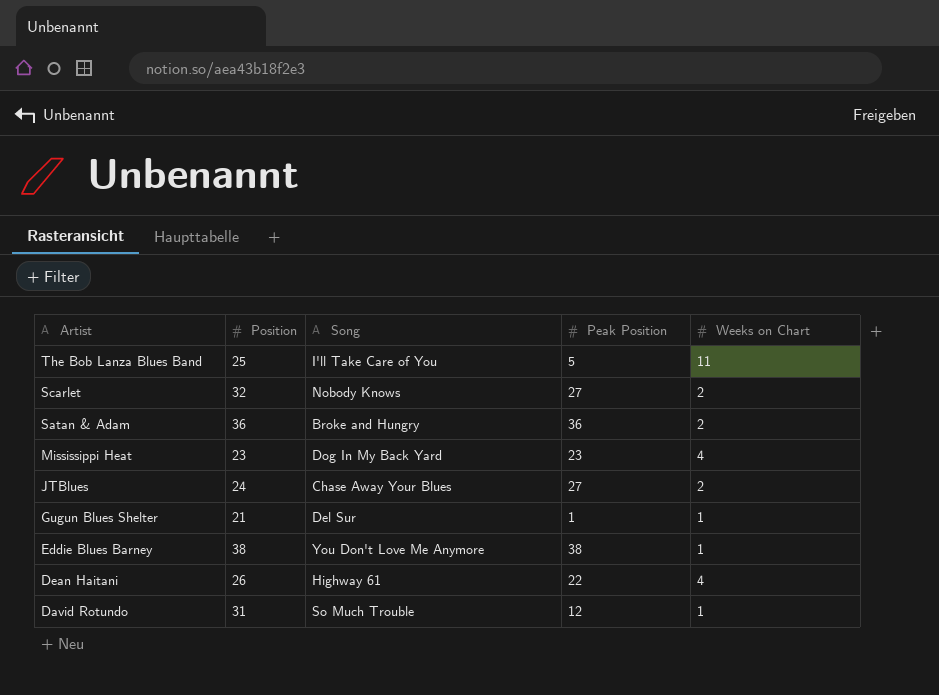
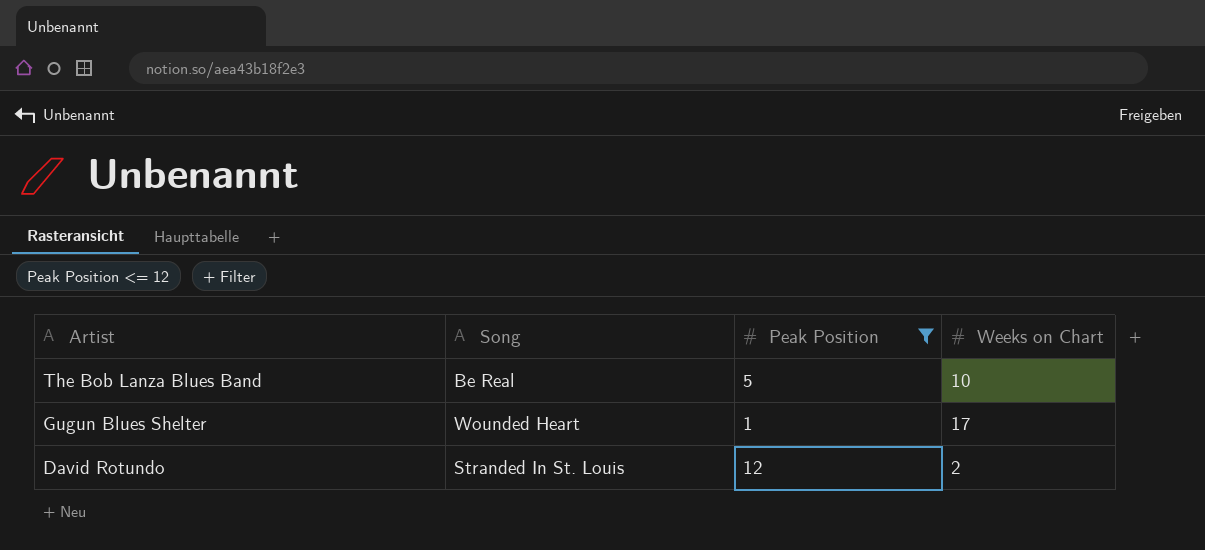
filter: none -> Peak Position <= 12
column Position | position: 2 -> none
The Bob Lanza Blues Band | Song: I'll Take Care of You -> Be Real
The Bob Lanza Blues Band | Weeks on Chart: 11 -> 10
Gugun Blues Shelter | Song: Del Sur -> Wounded Heart
Gugun Blues Shelter | Weeks on Chart: 1 -> 17
David Rotundo | Song: So Much Trouble -> Stranded In St. Louis
David Rotundo | Weeks on Chart: 1 -> 2

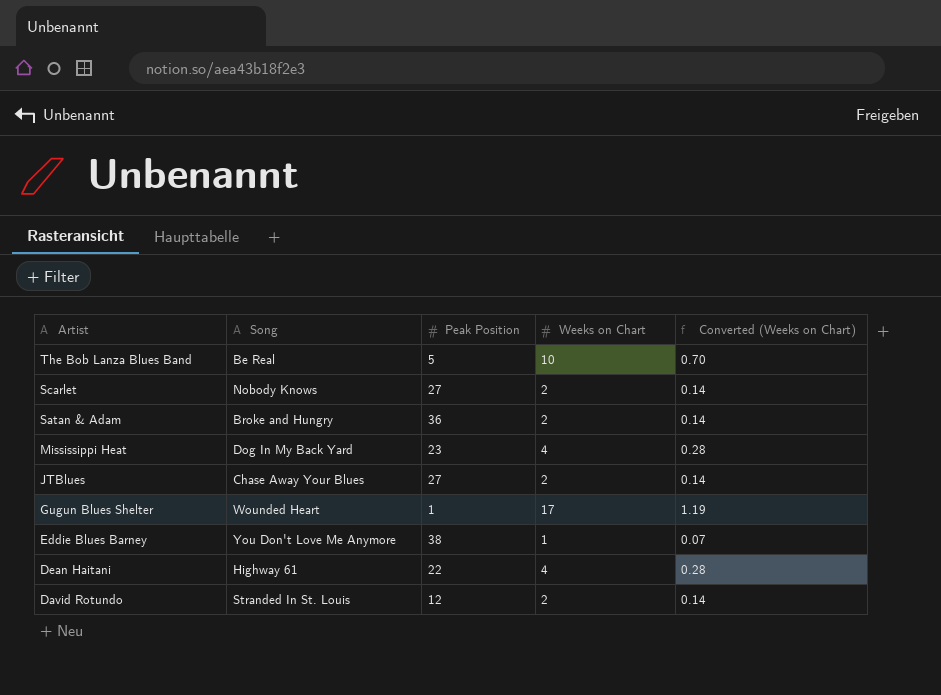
filter: Peak Position <= 12 -> none
column Converted (Weeks on Chart) | formula: none -> [Weeks on Chart] * 0.07

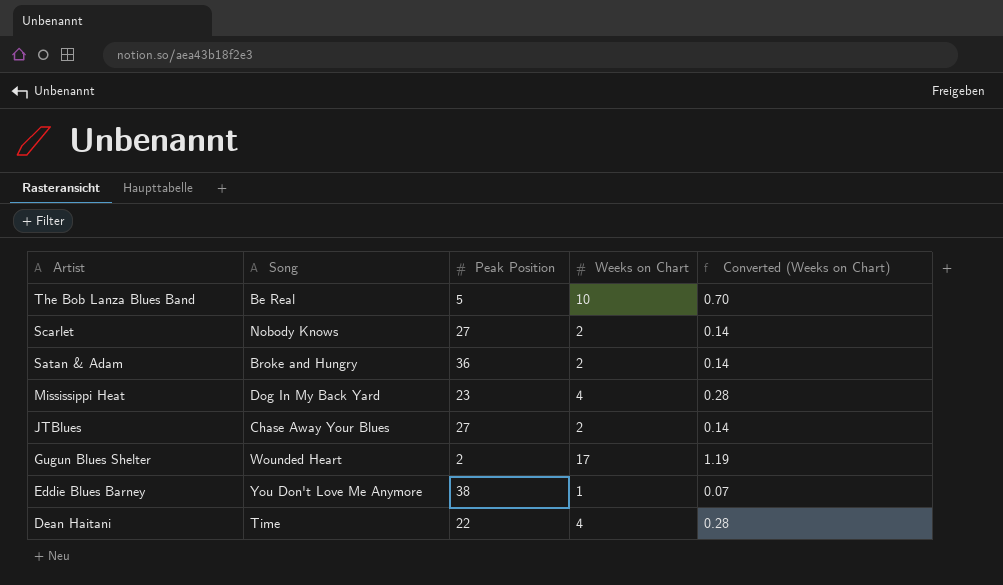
row David Rotundo: Stranded In St. Louis | 12 | 2 | 0.14 -> none
Gugun Blues Shelter | Peak Position: 1 -> 2
Dean Haitani | Song: Highway 61 -> Time

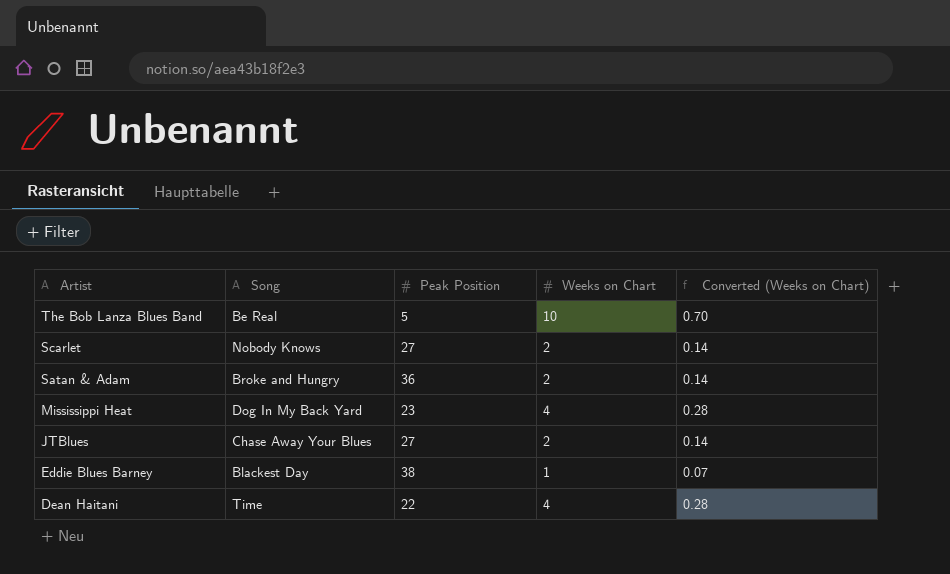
row Gugun Blues Shelter: Wounded Heart | 2 | 17 | 1.19 -> none
Eddie Blues Barney | Song: You Don't Love Me Anymore -> Blackest Day

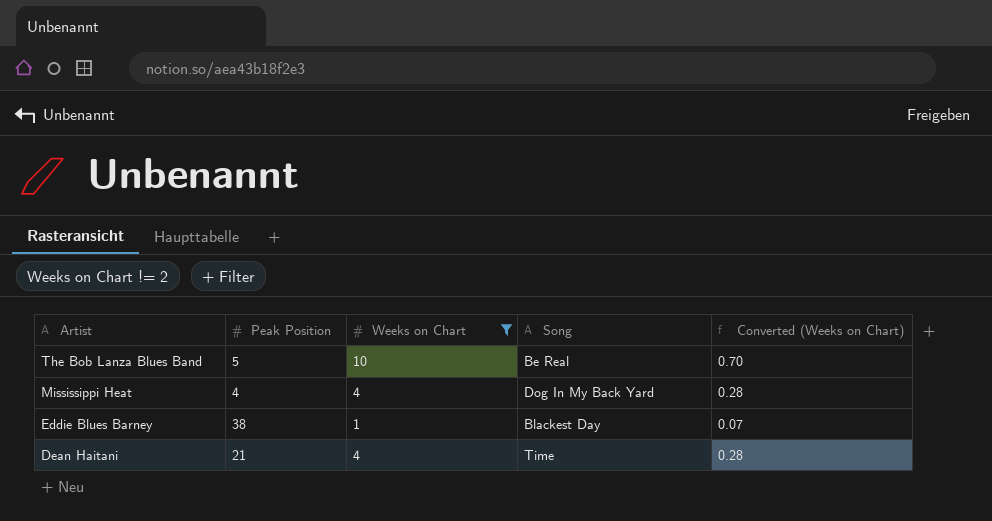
filter: none -> Weeks on Chart != 2
column Song | position: 2 -> 4
Mississippi Heat | Peak Position: 23 -> 4
Dean Haitani | Peak Position: 22 -> 21

